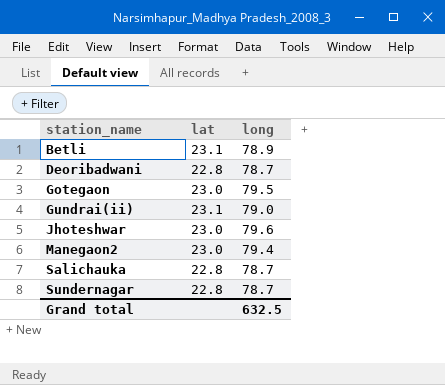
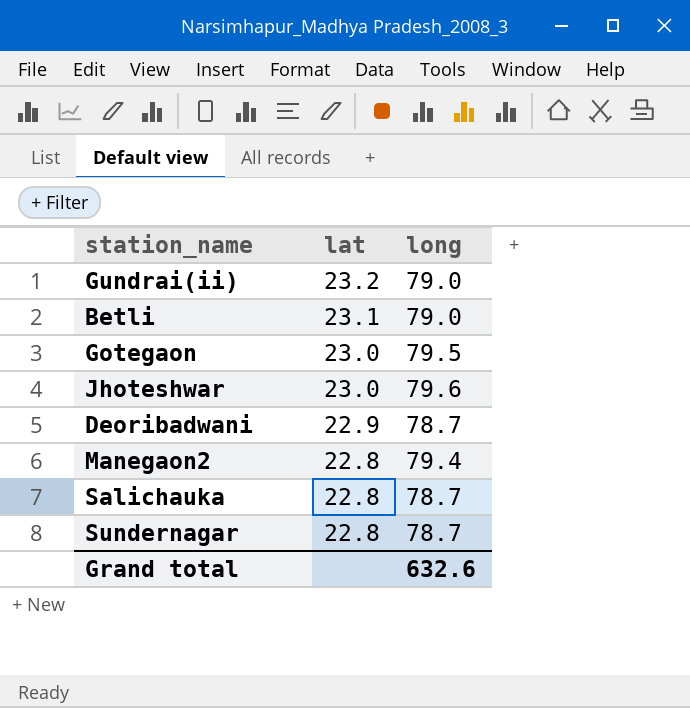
row order: station_name ascending -> lat descending
Gundrai(ii) | lat: 23.1 -> 23.2
Betli | long: 78.9 -> 79.0
Deoribadwani | lat: 22.8 -> 22.9
Manegaon2 | lat: 23.0 -> 22.8
Grand total | long: 632.5 -> 632.6

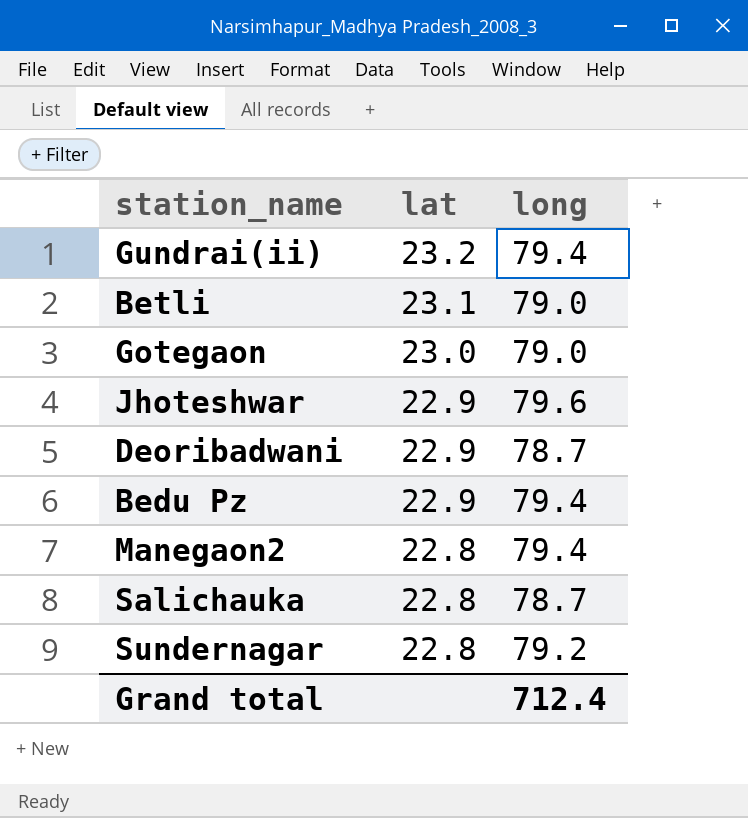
Gundrai(ii) | long: 79.0 -> 79.4
Gotegaon | long: 79.5 -> 79.0
Jhoteshwar | lat: 23.0 -> 22.9
row Bedu Pz: none -> 22.9 | 79.4
Sundernagar | long: 78.7 -> 79.2
Grand total | long: 632.6 -> 712.4

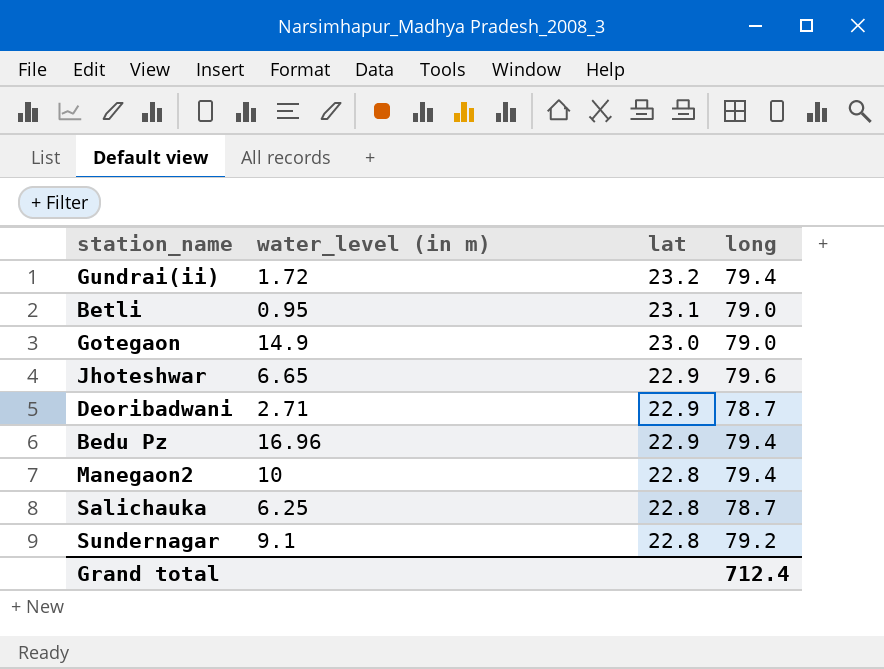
column water_level (in m) | position: none -> 2

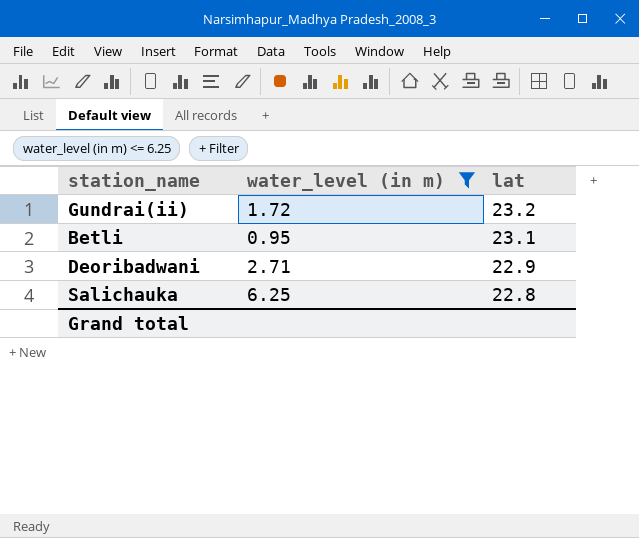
filter: none -> water_level (in m) <= 6.25
column long | position: 4 -> none

